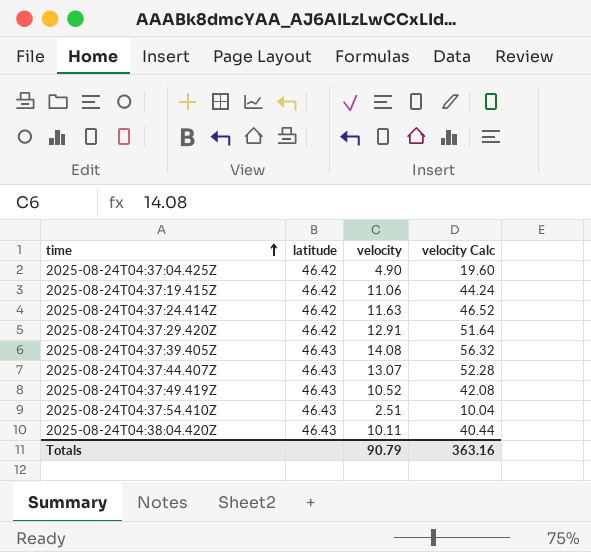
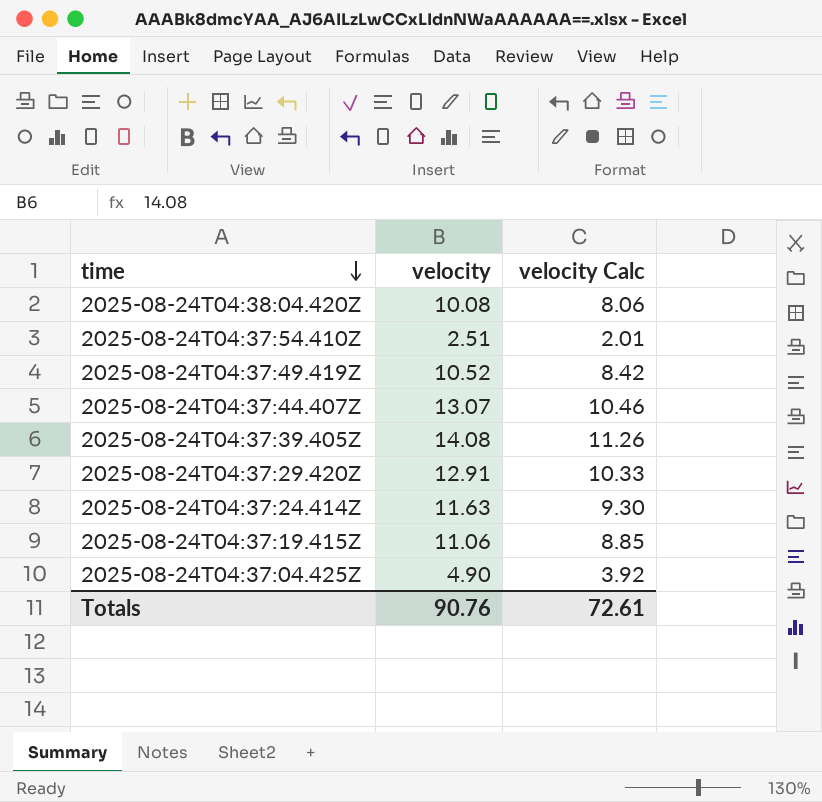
row order: time ascending -> time descending
column latitude | position: 2 -> none
column velocity Calc | formula: [velocity] * 4 -> [velocity] * 0.8
2025-08-24T04:38:04.420Z | velocity: 10.11 -> 10.08
Totals | velocity: 90.79 -> 90.76
Totals | velocity Calc: 363.16 -> 72.61

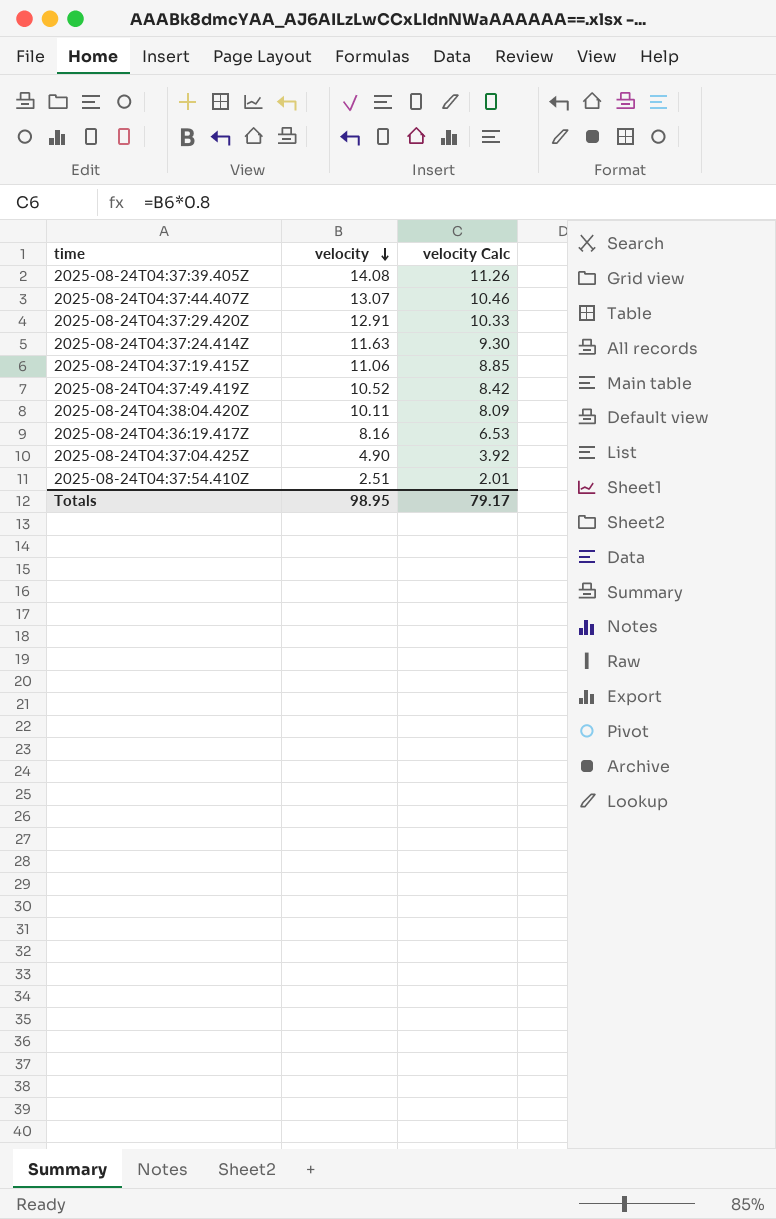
row order: time descending -> velocity descending
2025-08-24T04:38:04.420Z | velocity: 10.08 -> 10.11
2025-08-24T04:38:04.420Z | velocity Calc: 8.06 -> 8.09
row 2025-08-24T04:36:19.417Z: none -> 8.16 | 6.53
Totals | velocity: 90.76 -> 98.95
Totals | velocity Calc: 72.61 -> 79.17

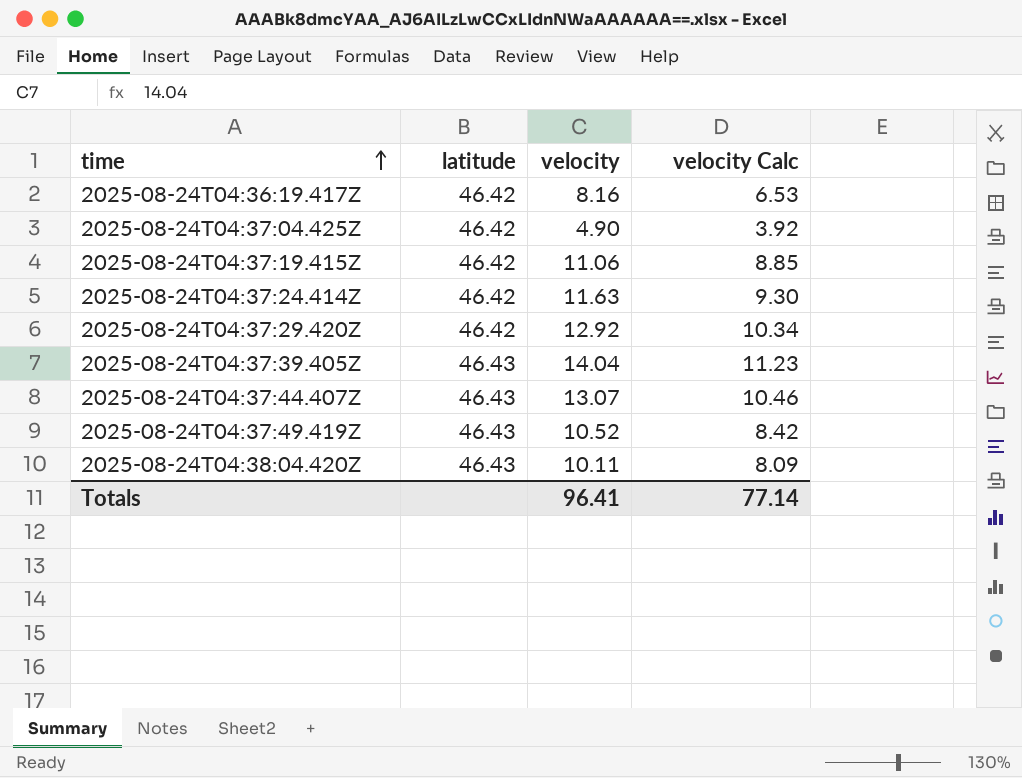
row order: velocity descending -> time ascending
column latitude | position: none -> 2
row 2025-08-24T04:37:54.410Z: 2.51 | 2.01 -> none
2025-08-24T04:37:29.420Z | velocity: 12.91 -> 12.92
2025-08-24T04:37:29.420Z | velocity Calc: 10.33 -> 10.34
2025-08-24T04:37:39.405Z | velocity: 14.08 -> 14.04
2025-08-24T04:37:39.405Z | velocity Calc: 11.26 -> 11.23
Totals | velocity: 98.95 -> 96.41
Totals | velocity Calc: 79.17 -> 77.14

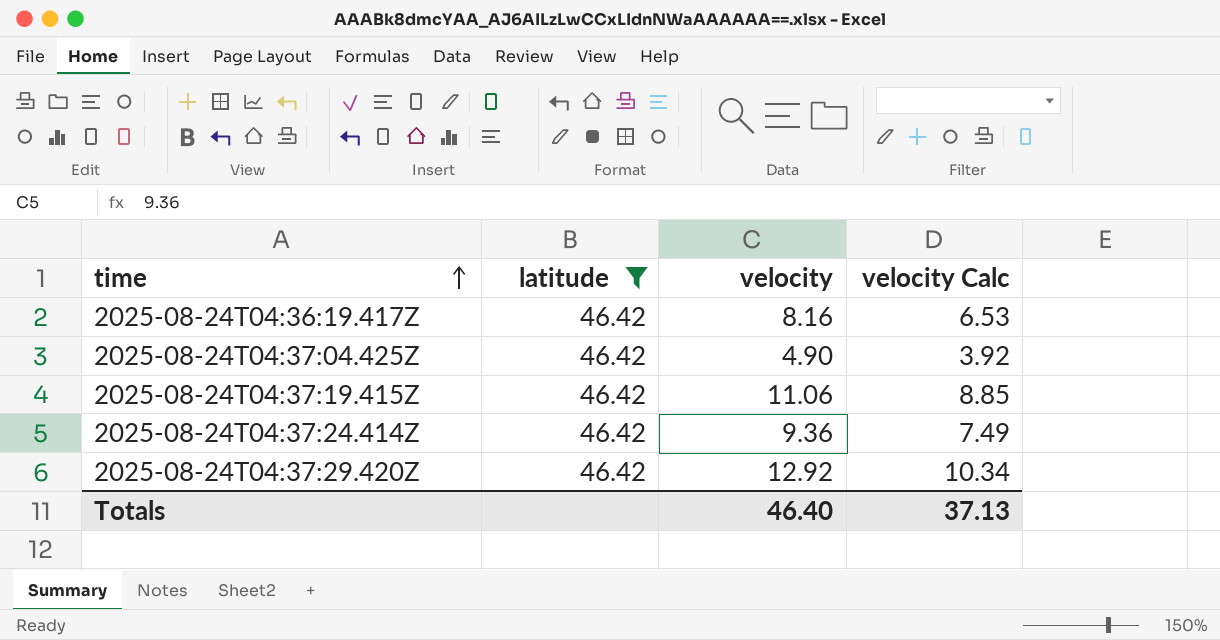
filter: none -> latitude = 46.42
2025-08-24T04:37:24.414Z | velocity: 11.63 -> 9.36
2025-08-24T04:37:24.414Z | velocity Calc: 9.30 -> 7.49
Totals | velocity: 96.41 -> 46.40
Totals | velocity Calc: 77.14 -> 37.13

